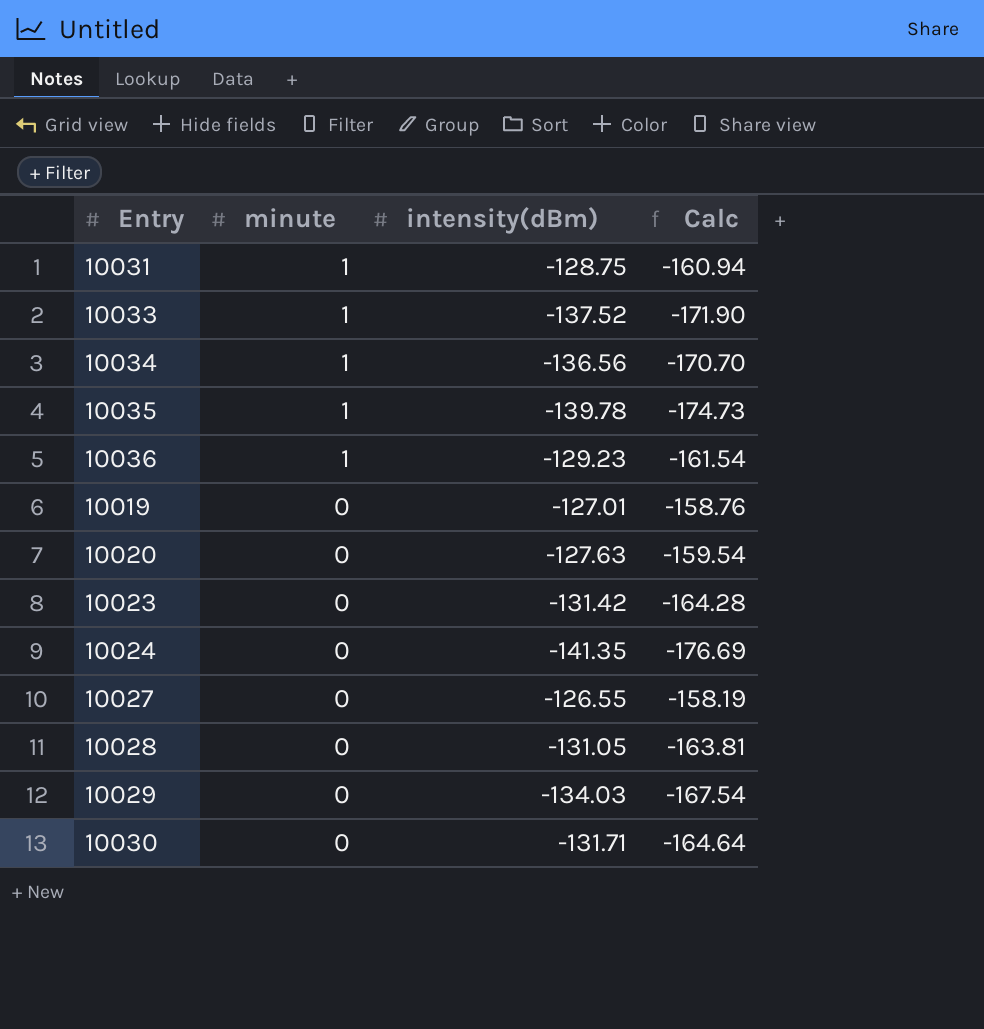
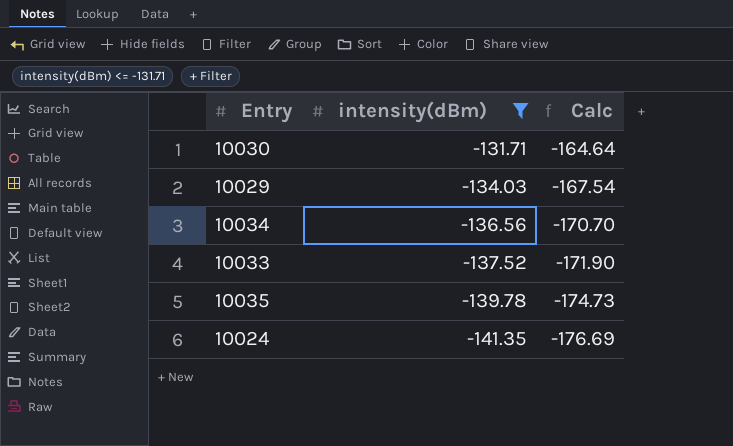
filter: none -> intensity(dBm) <= -131.71
row order: minute descending -> intensity(dBm) descending
column minute | position: 2 -> none

